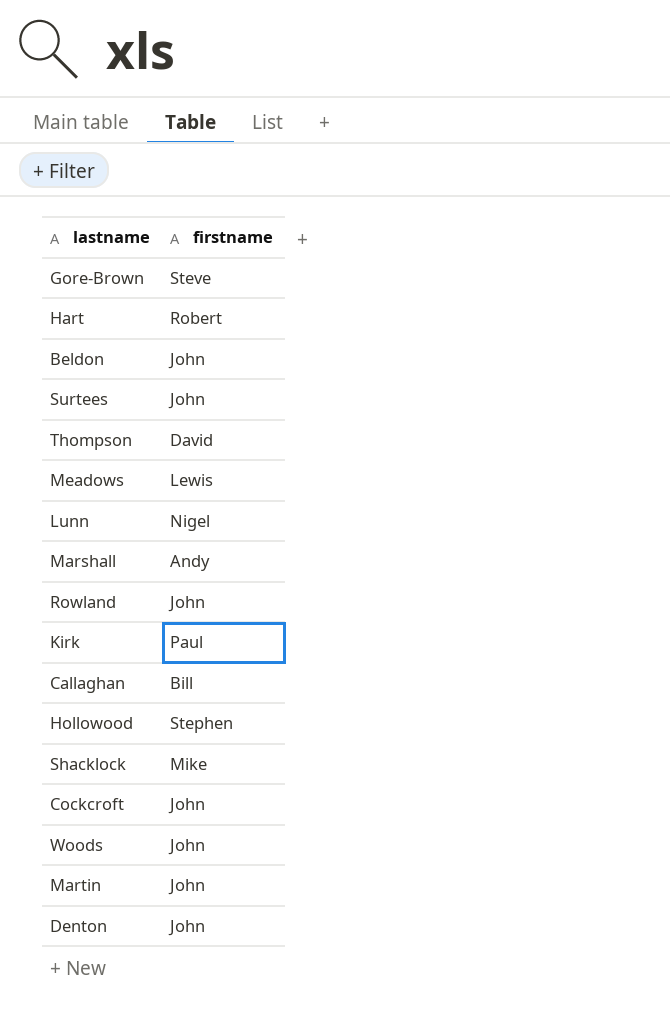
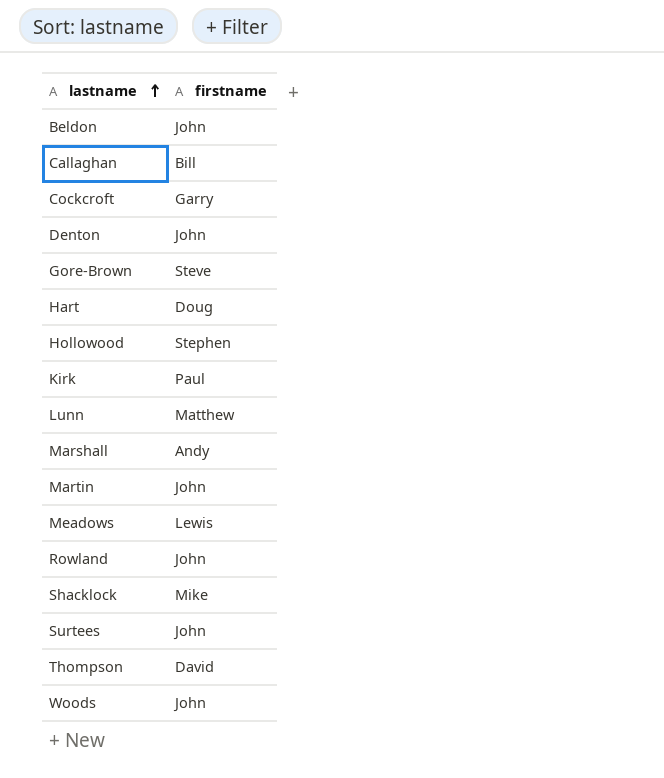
row order: none -> lastname ascending
Cockcroft | firstname: John -> Garry
Hart | firstname: Robert -> Doug
Lunn | firstname: Nigel -> Matthew

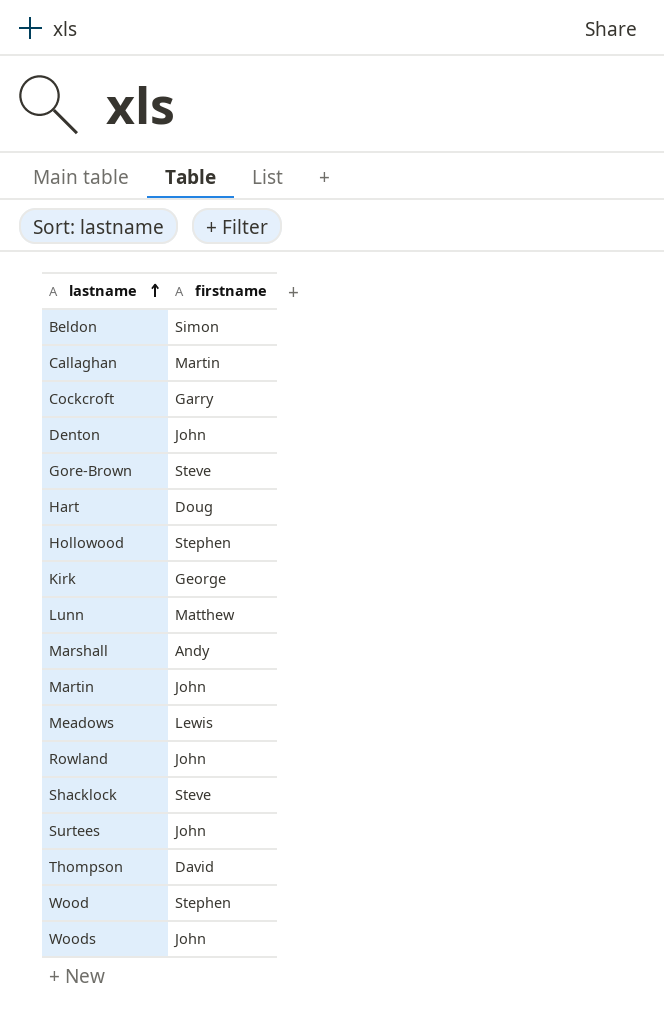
Beldon | firstname: John -> Simon
Callaghan | firstname: Bill -> Martin
Kirk | firstname: Paul -> George
Shacklock | firstname: Mike -> Steve
row Wood: none -> Stephen

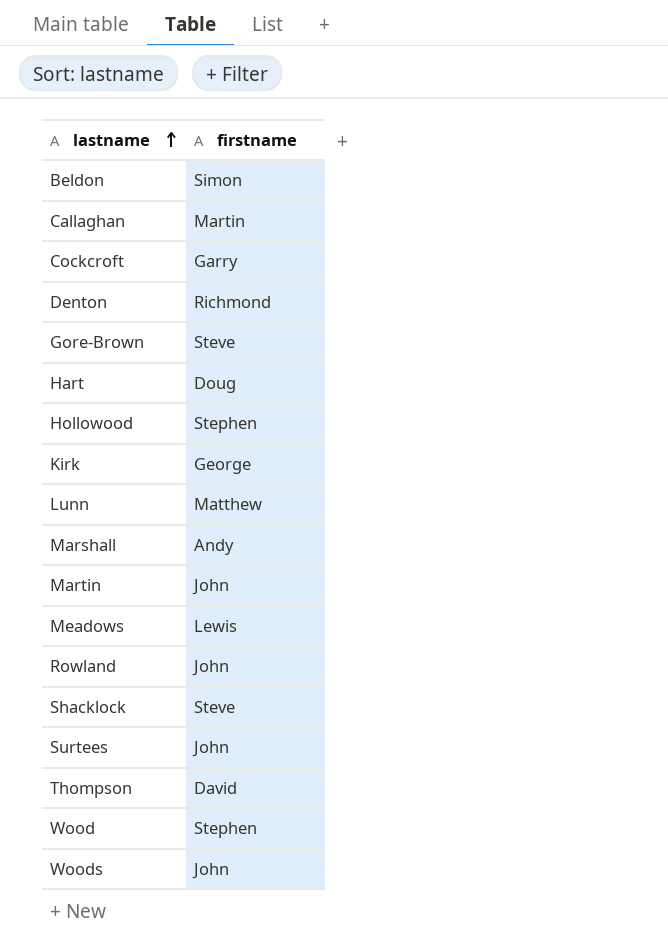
Denton | firstname: John -> Richmond

